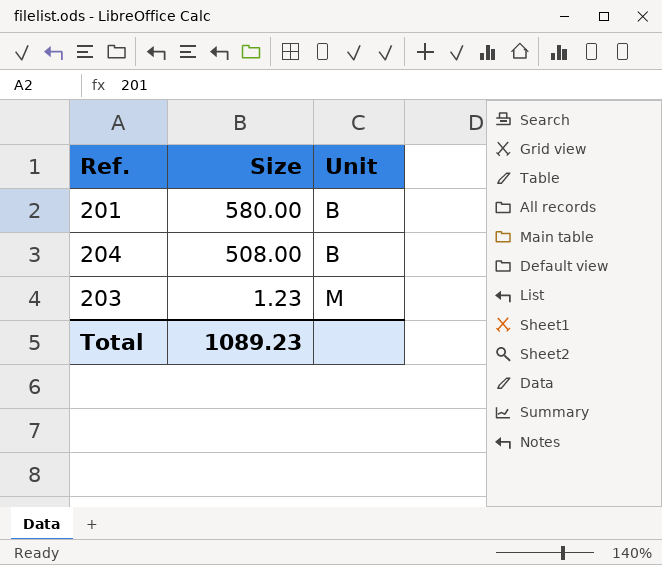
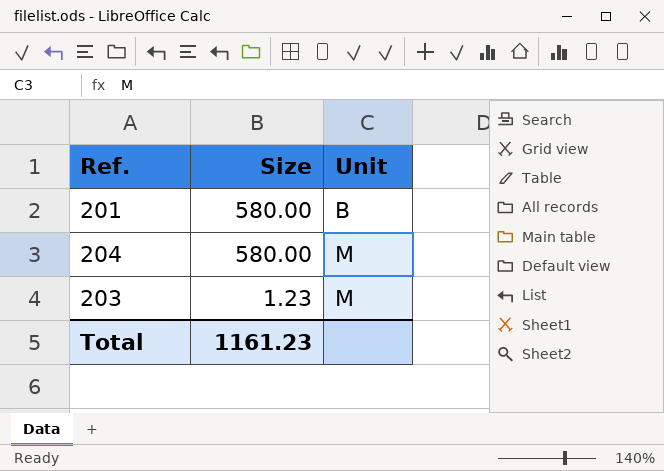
204 | Size: 508.00 -> 580.00
204 | Unit: B -> M
Total | Size: 1089.23 -> 1161.23

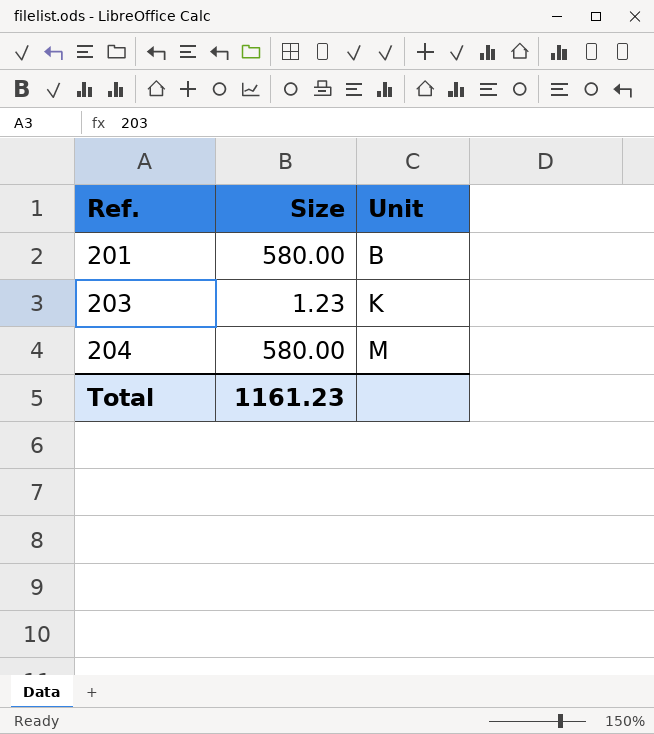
row order: Size descending -> Ref. ascending
203 | Unit: M -> K

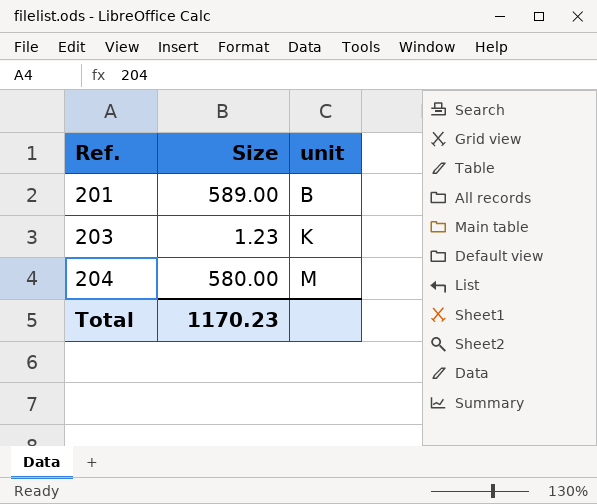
column name: Unit -> unit
201 | Size: 580.00 -> 589.00
Total | Size: 1161.23 -> 1170.23

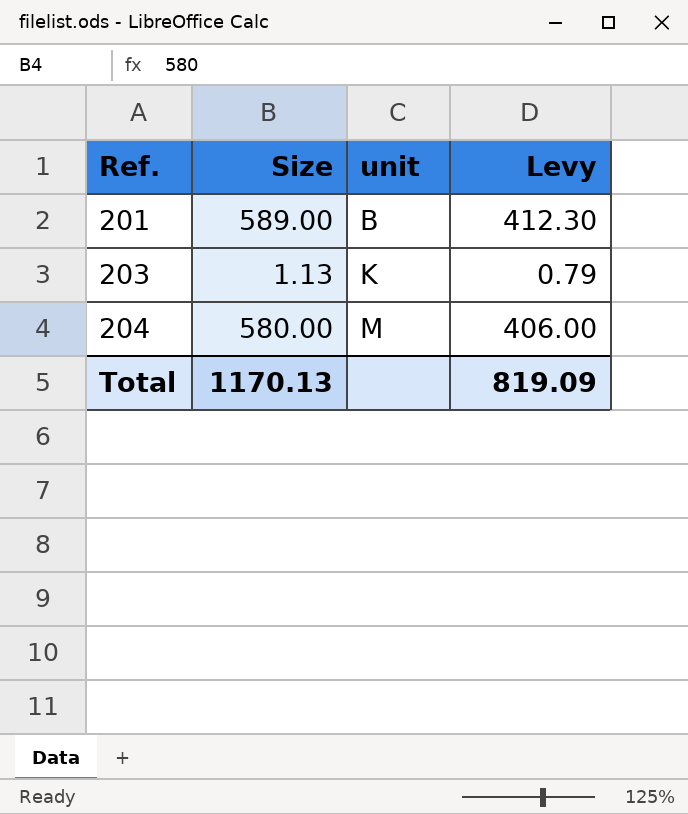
column Levy | formula: none -> [Size] * 0.7
203 | Size: 1.23 -> 1.13
Total | Size: 1170.23 -> 1170.13

